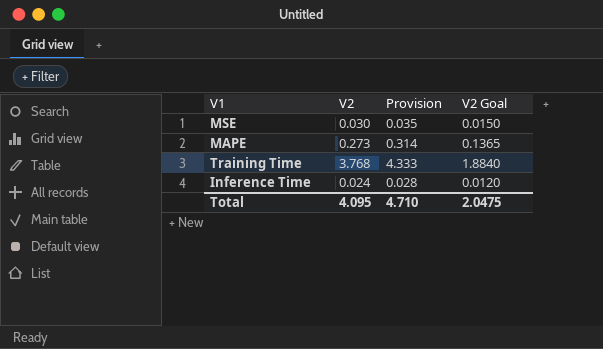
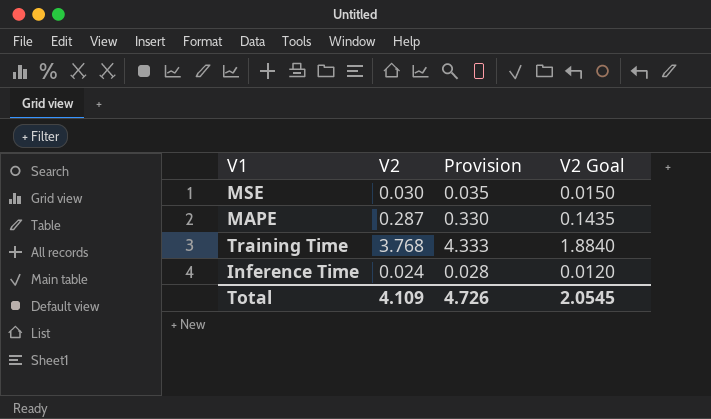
MAPE | V2: 0.273 -> 0.287
MAPE | Provision: 0.314 -> 0.330
MAPE | V2 Goal: 0.1365 -> 0.1435
Total | V2: 4.095 -> 4.109
Total | Provision: 4.710 -> 4.726
Total | V2 Goal: 2.0475 -> 2.0545

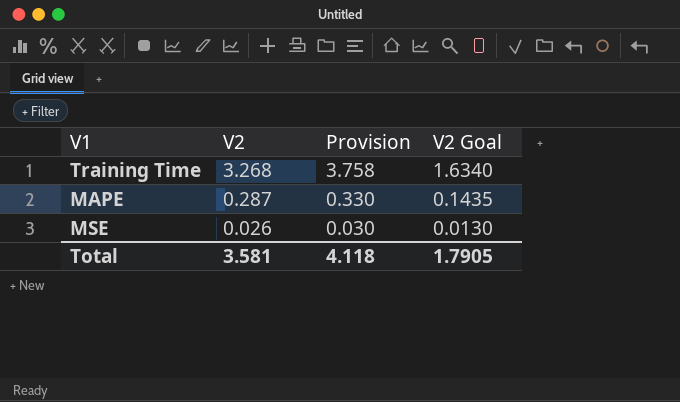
row order: none -> V2 descending
row Inference Time: 0.024 | 0.028 | 0.0120 -> none
Training Time | V2: 3.768 -> 3.268
Training Time | Provision: 4.333 -> 3.758
Training Time | V2 Goal: 1.8840 -> 1.6340
MSE | V2: 0.030 -> 0.026
MSE | Provision: 0.035 -> 0.030
MSE | V2 Goal: 0.0150 -> 0.0130
Total | V2: 4.109 -> 3.581
Total | Provision: 4.726 -> 4.118
Total | V2 Goal: 2.0545 -> 1.7905

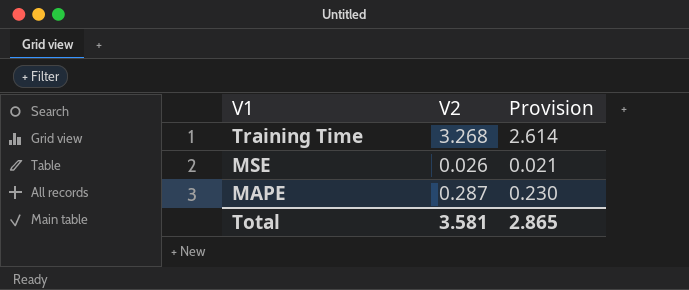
row order: V2 descending -> V1 descending
column V2 Goal | formula: [V2] * 0.5 -> none
column Provision | formula: [V2] * 1.15 -> [V2] * 0.8
Total | Provision: 4.118 -> 2.865

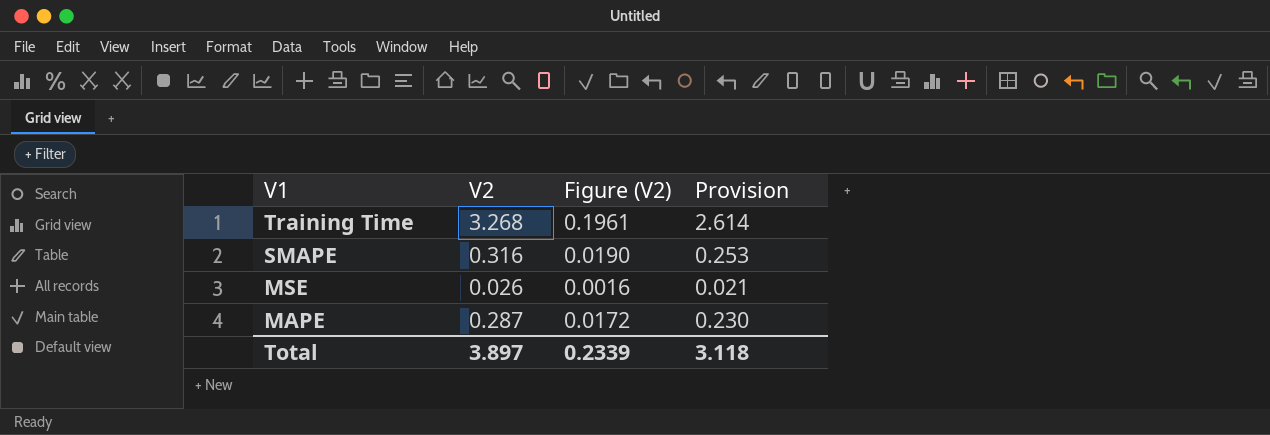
column Figure (V2) | formula: none -> [V2] * 0.06
row SMAPE: none -> 0.316 | 0.0190 | 0.253
Total | V2: 3.581 -> 3.897
Total | Provision: 2.865 -> 3.118

